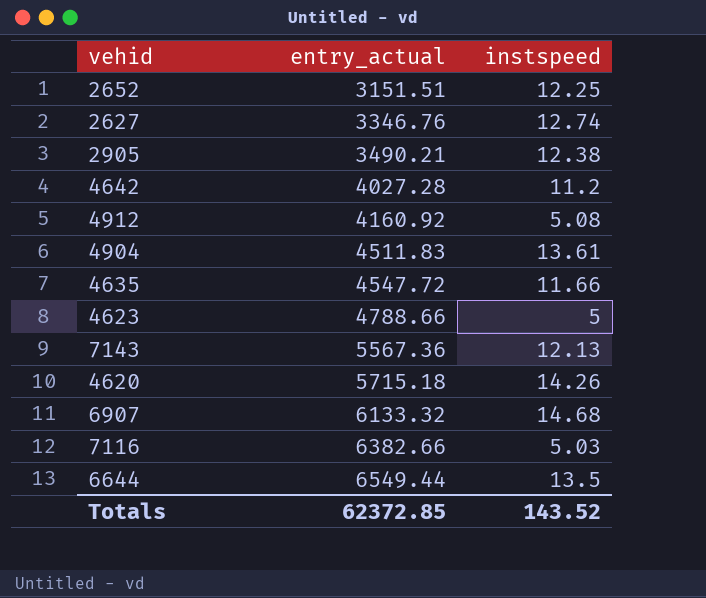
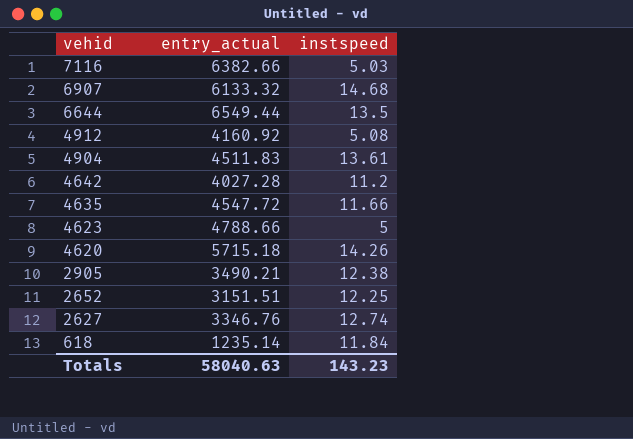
row order: entry_actual ascending -> vehid descending
row 7143: 5567.36 | 12.13 -> none
row 618: none -> 1235.14 | 11.84
Totals | entry_actual: 62372.85 -> 58040.63
Totals | instspeed: 143.52 -> 143.23

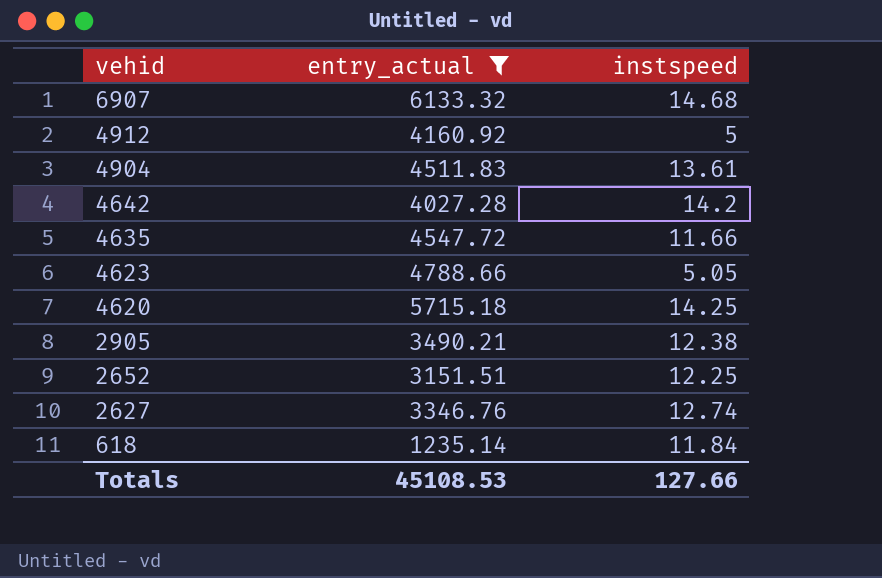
filter: none -> entry_actual <= 6133.32
4912 | instspeed: 5.08 -> 5
4642 | instspeed: 11.2 -> 14.2
4623 | instspeed: 5 -> 5.05
4620 | instspeed: 14.26 -> 14.25
Totals | entry_actual: 58040.63 -> 45108.53
Totals | instspeed: 143.23 -> 127.66

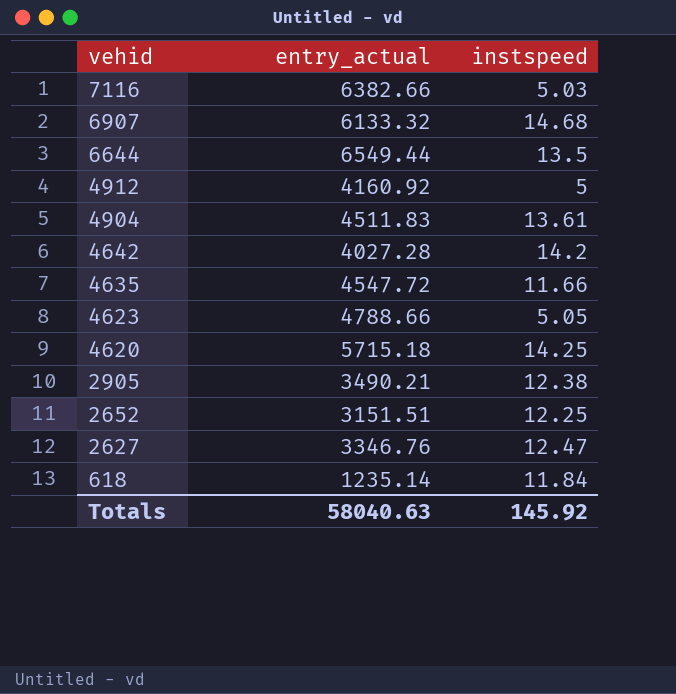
filter: entry_actual <= 6133.32 -> none
2627 | instspeed: 12.74 -> 12.47
Totals | entry_actual: 45108.53 -> 58040.63
Totals | instspeed: 127.66 -> 145.92

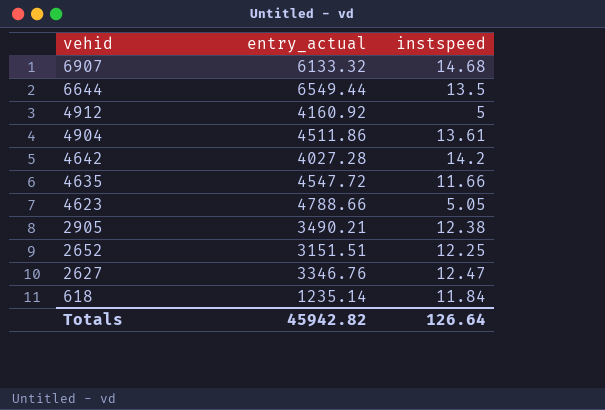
row 7116: 6382.66 | 5.03 -> none
row 4620: 5715.18 | 14.25 -> none
4904 | entry_actual: 4511.83 -> 4511.86
Totals | entry_actual: 58040.63 -> 45942.82
Totals | instspeed: 145.92 -> 126.64

